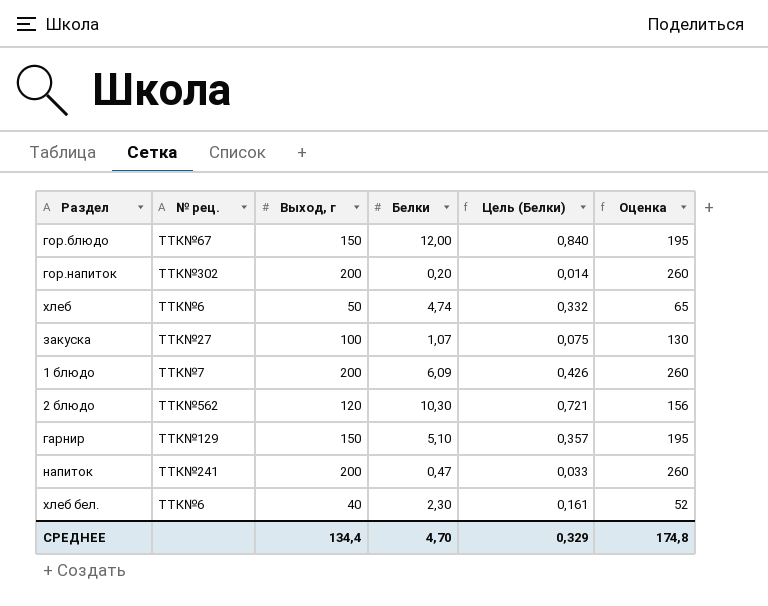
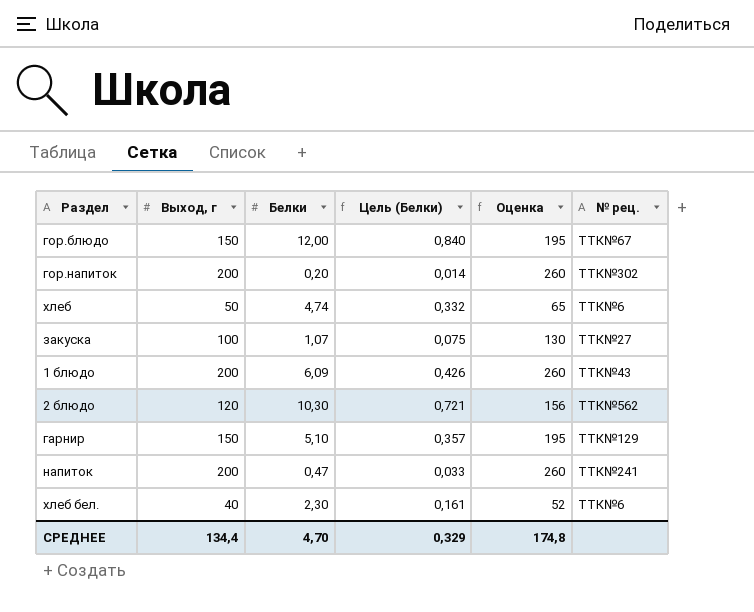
column № рец. | position: 2 -> 6
1 блюдо | № рец.: ТТК№7 -> ТТК№43

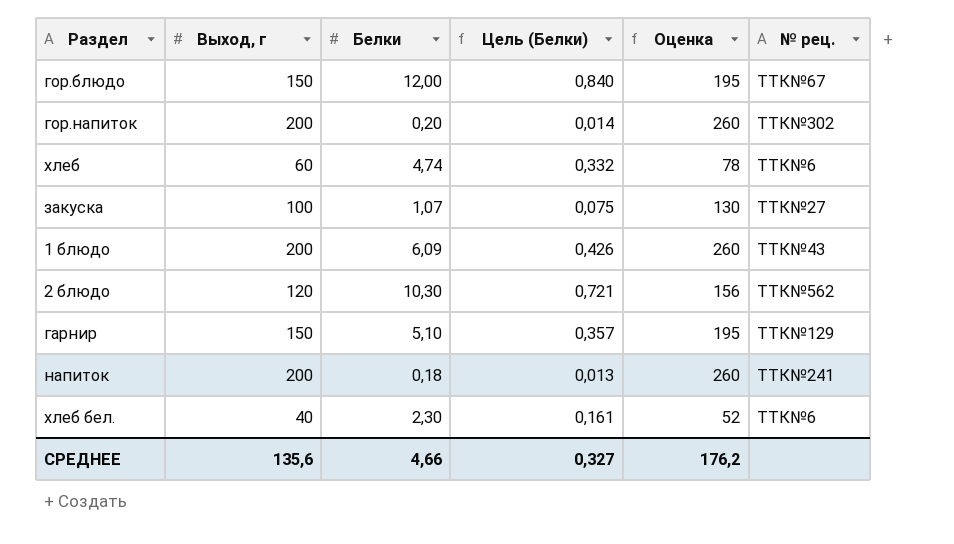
хлеб | Выход, г: 50 -> 60
хлеб | Оценка: 65 -> 78
напиток | Белки: 0,47 -> 0,18
напиток | Цель (Белки): 0,033 -> 0,013
СРЕДНЕЕ | Выход, г: 134,4 -> 135,6
СРЕДНЕЕ | Белки: 4,70 -> 4,66
СРЕДНЕЕ | Цель (Белки): 0,329 -> 0,327
СРЕДНЕЕ | Оценка: 174,8 -> 176,2

